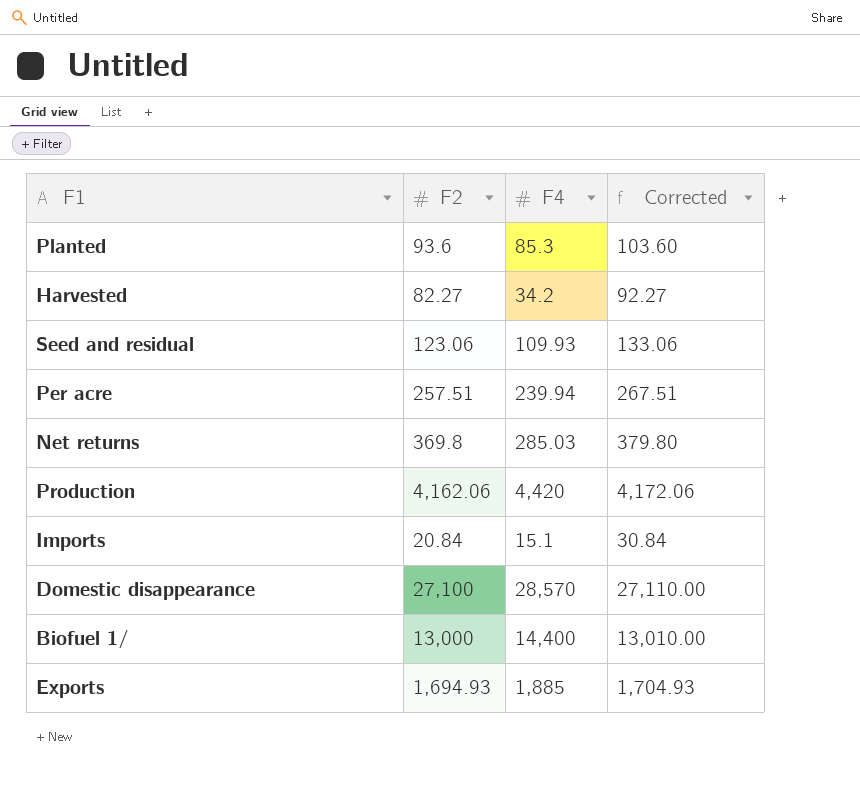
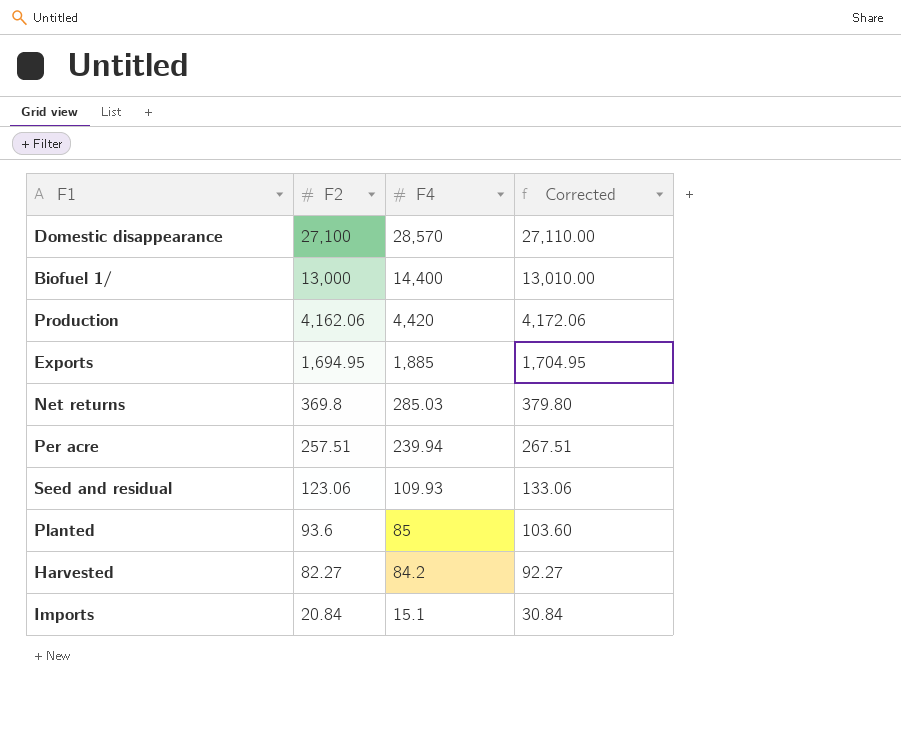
row order: none -> F2 descending
Exports | F2: 1,694.93 -> 1,694.95
Exports | Corrected: 1,704.93 -> 1,704.95
Planted | F4: 85.3 -> 85
Harvested | F4: 34.2 -> 84.2

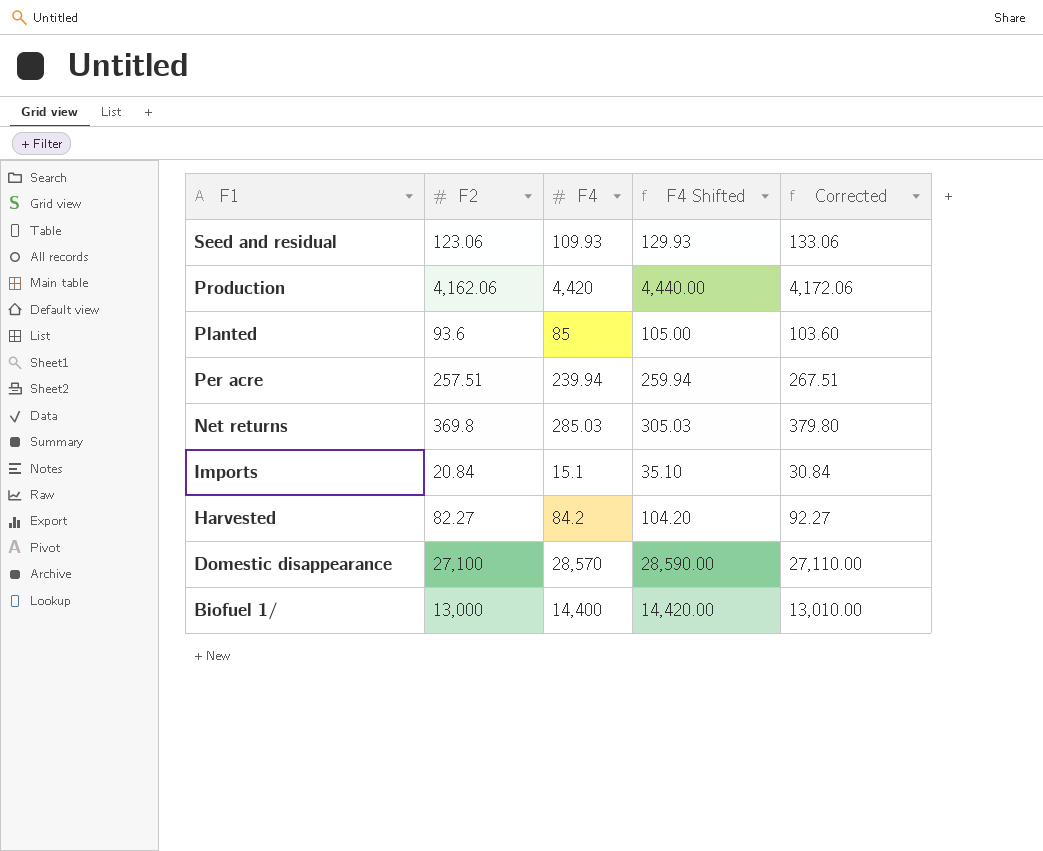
row order: F2 descending -> F1 descending
column F4 Shifted | formula: none -> [F4] + 20
row Exports: 1,694.95 | 1,885 | 1,704.95 -> none

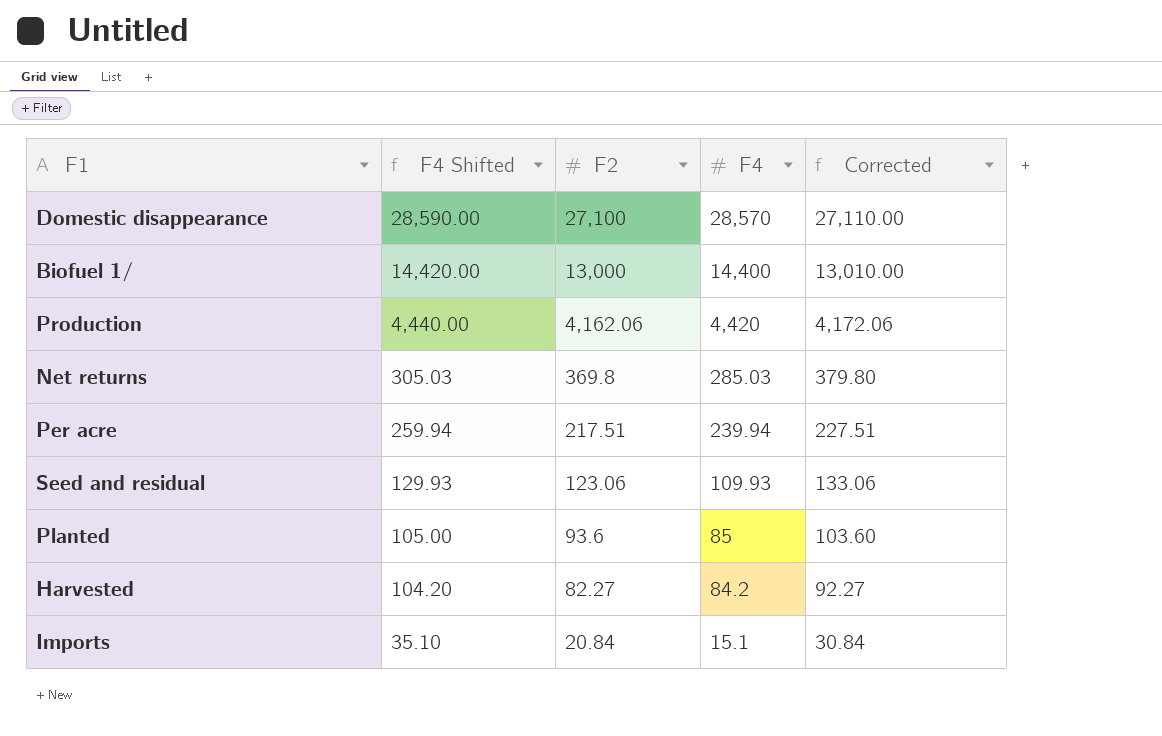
row order: F1 descending -> F4 Shifted descending
column F4 Shifted | position: 4 -> 2
Per acre | F2: 257.51 -> 217.51
Per acre | Corrected: 267.51 -> 227.51

